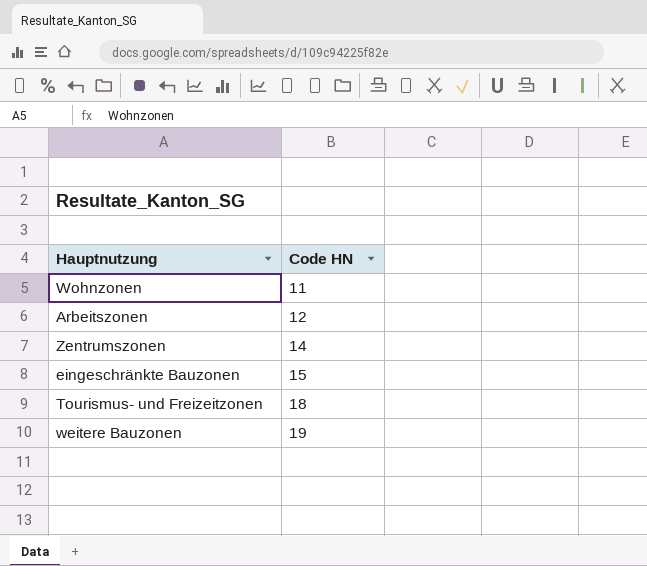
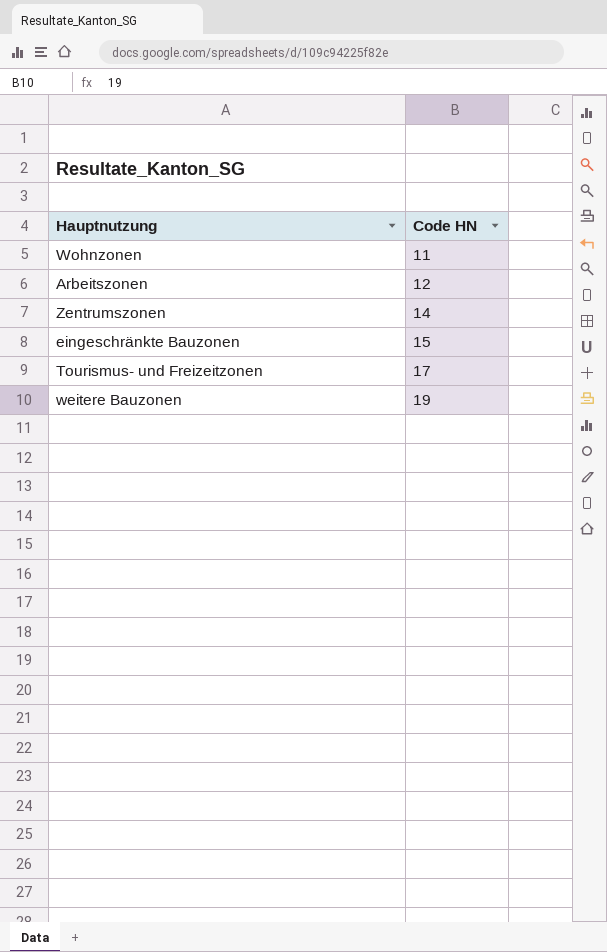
Tourismus- und Freizeitzonen | Code HN: 18 -> 17

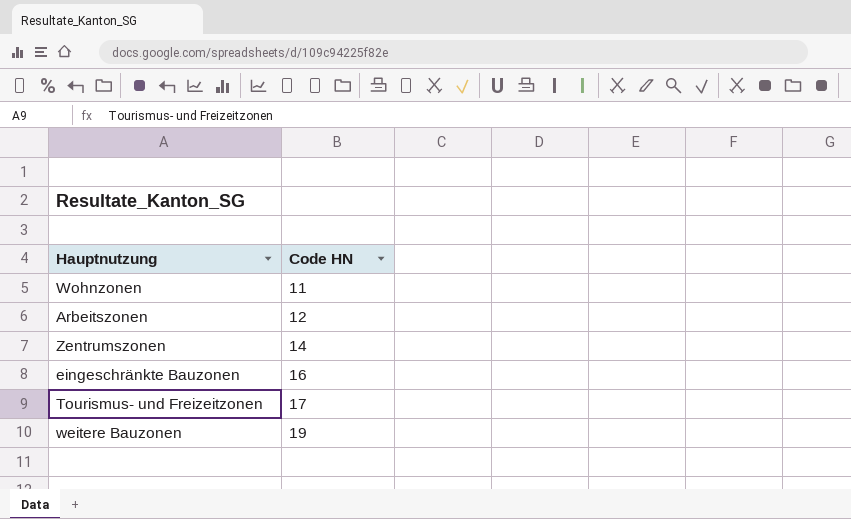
eingeschränkte Bauzonen | Code HN: 15 -> 16

